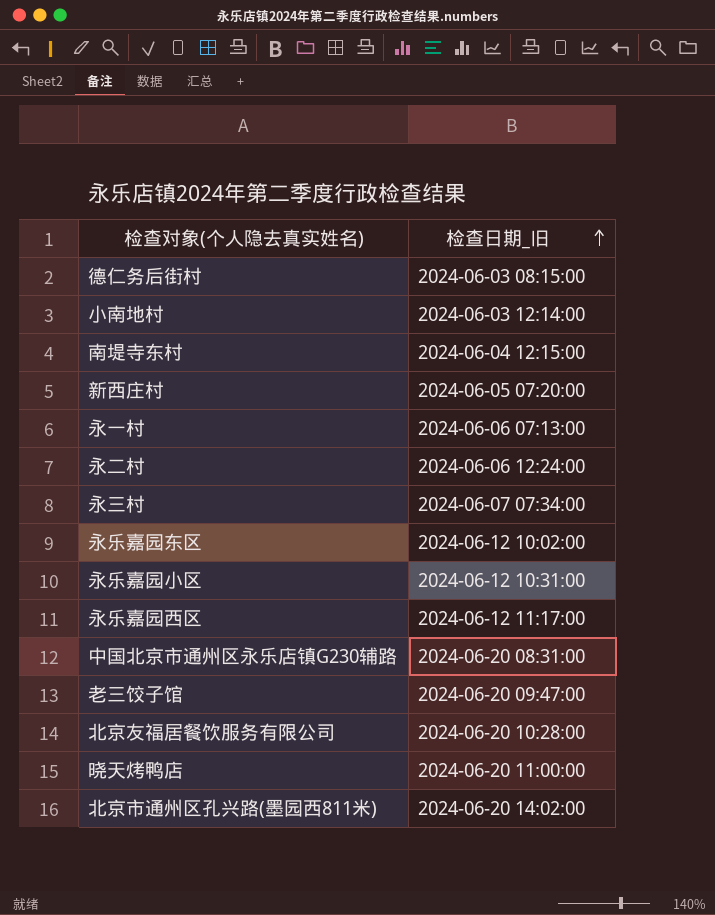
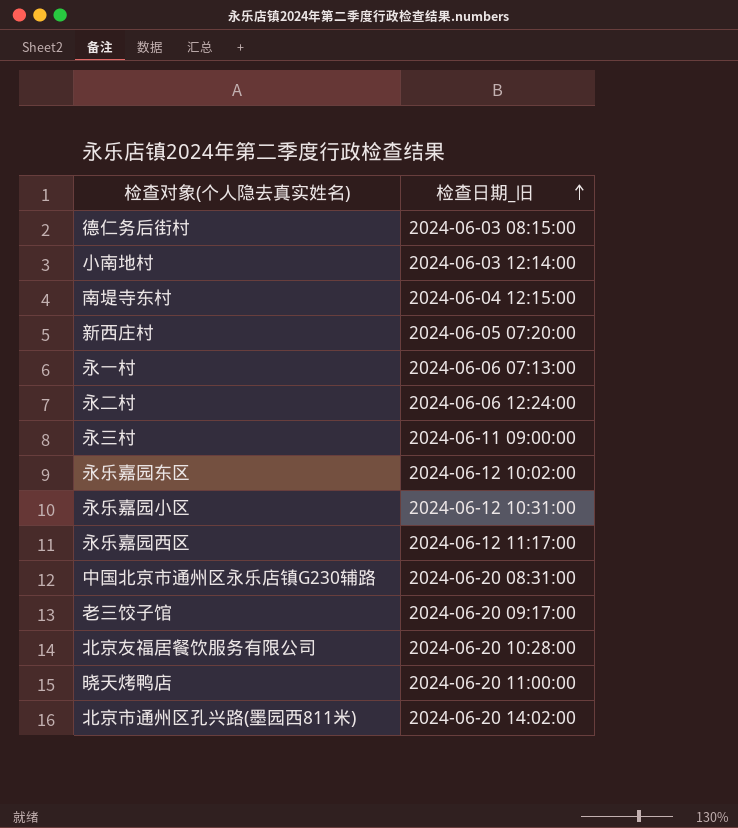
永三村 | 检查日期_旧: 2024-06-07 07:34:00 -> 2024-06-11 09:00:00
老三饺子馆 | 检查日期_旧: 2024-06-20 09:47:00 -> 2024-06-20 09:17:00

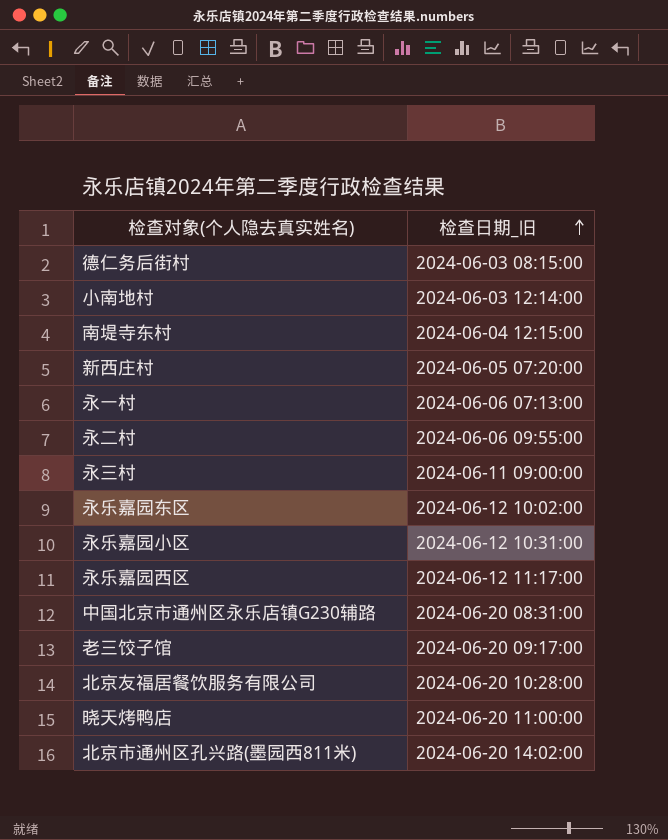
永二村 | 检查日期_旧: 2024-06-06 12:24:00 -> 2024-06-06 09:55:00

